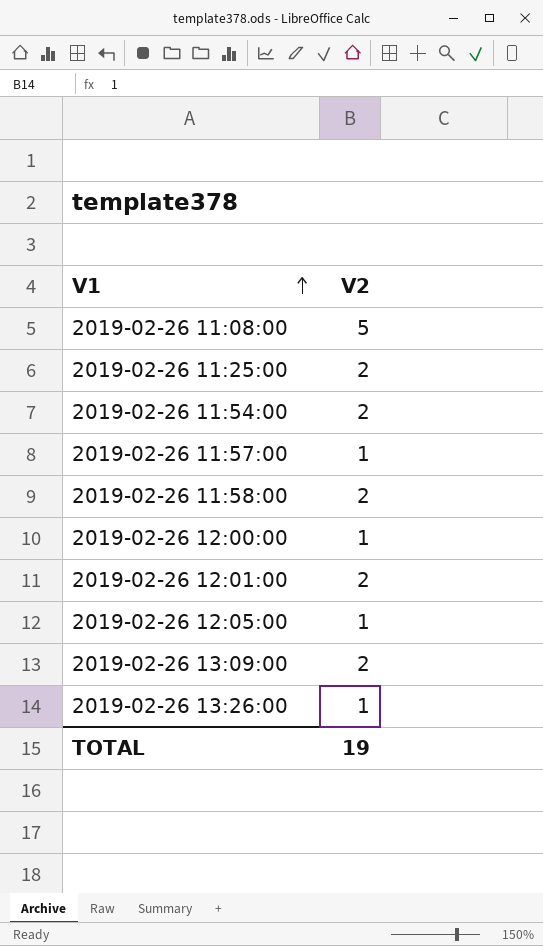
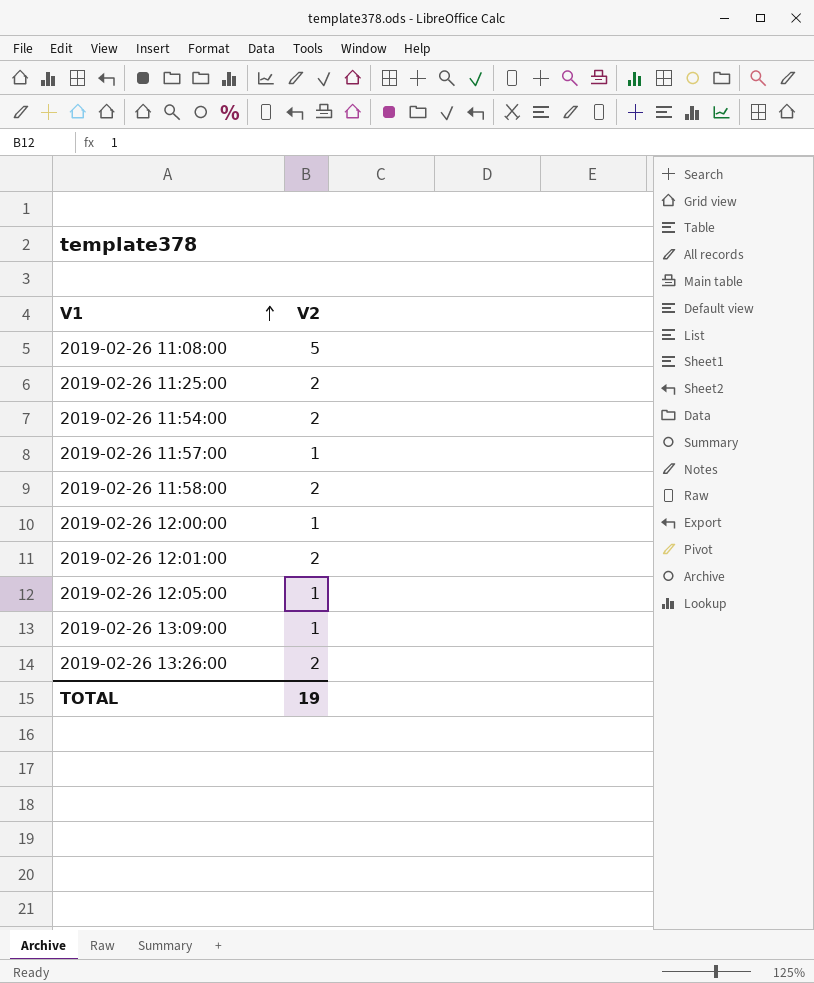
2019-02-26 13:09:00 | V2: 2 -> 1
2019-02-26 13:26:00 | V2: 1 -> 2

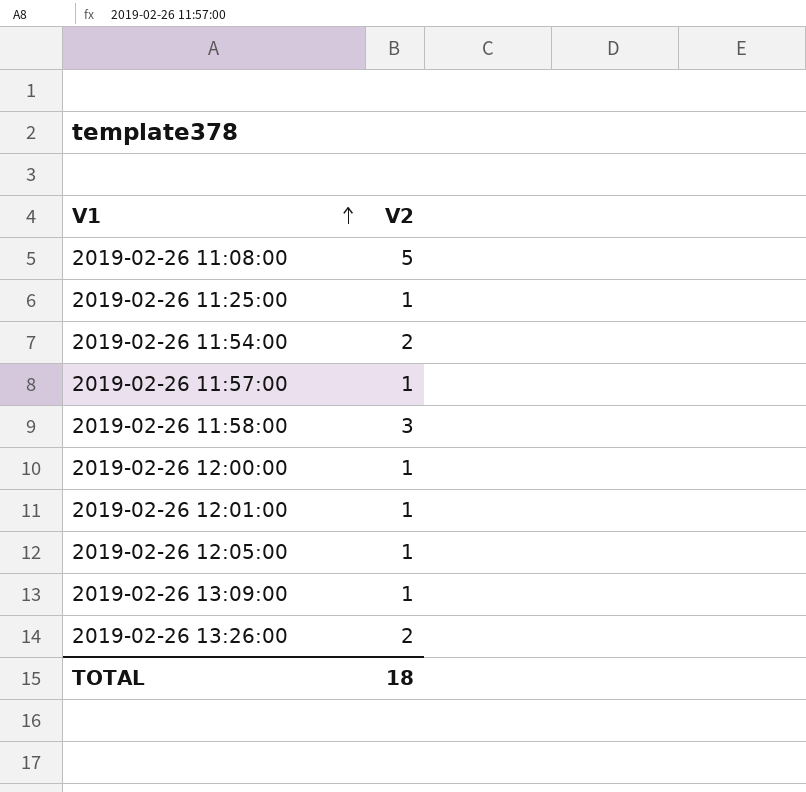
2019-02-26 11:25:00 | V2: 2 -> 1
2019-02-26 11:58:00 | V2: 2 -> 3
2019-02-26 12:01:00 | V2: 2 -> 1
TOTAL | V2: 19 -> 18

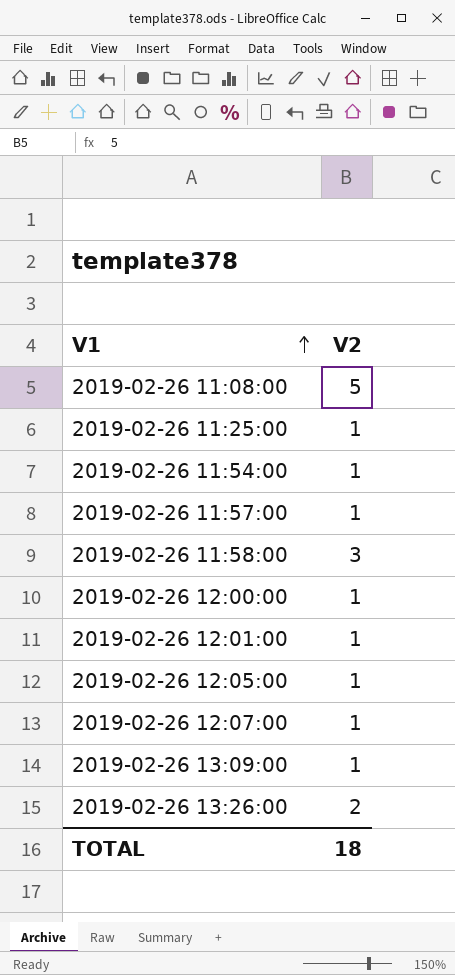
2019-02-26 11:54:00 | V2: 2 -> 1
row 2019-02-26 12:07:00: none -> 1

